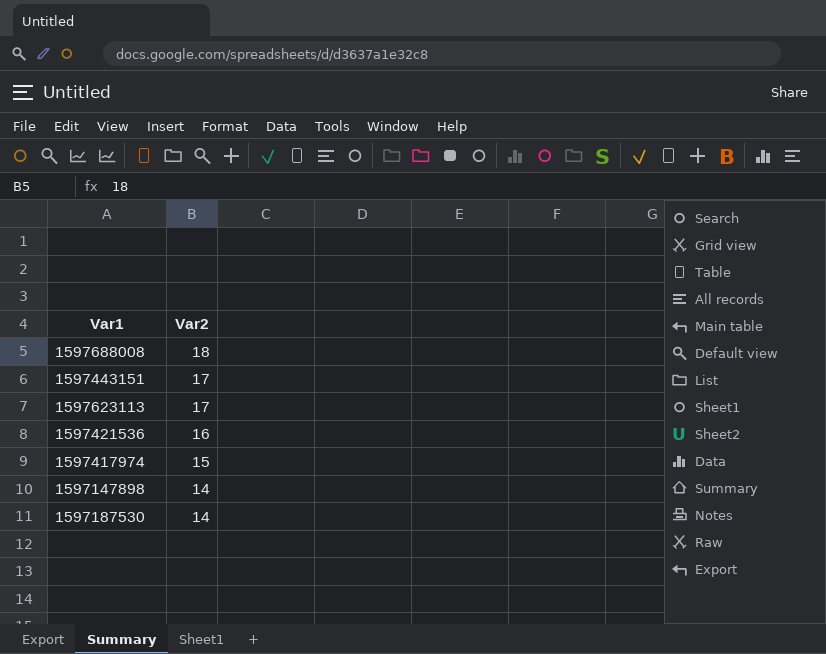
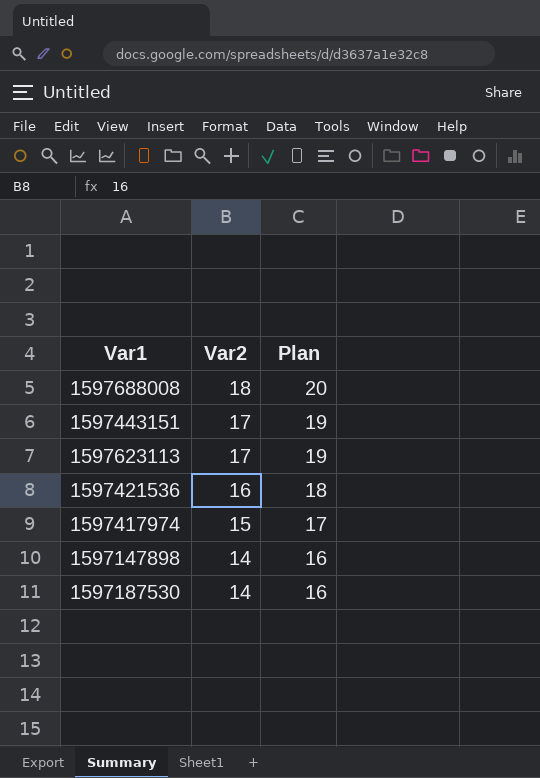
column Plan | formula: none -> [Var2] + 2

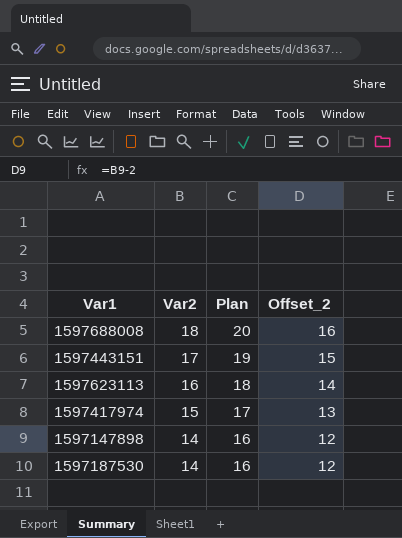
column Offset_2 | formula: none -> [Var2] - 2
row 1597421536: 16 | 18 -> none
1597623113 | Var2: 17 -> 16
1597623113 | Plan: 19 -> 18

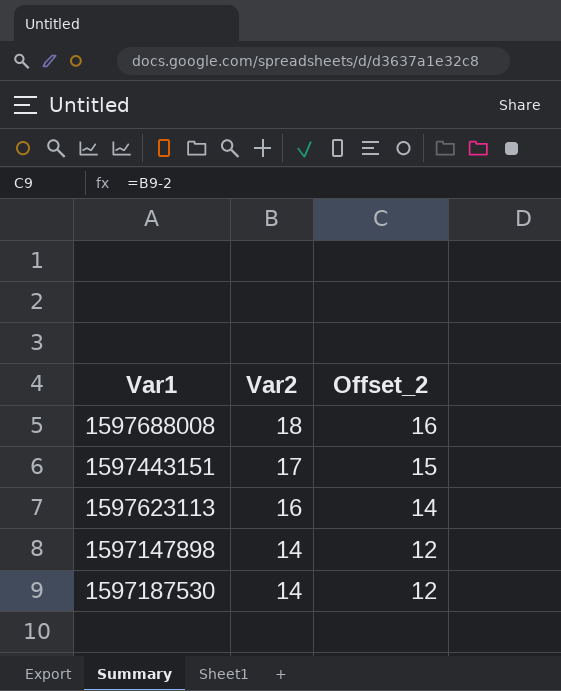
column Plan | formula: [Var2] + 2 -> none
row 1597417974: 15 | 17 | 13 -> none

